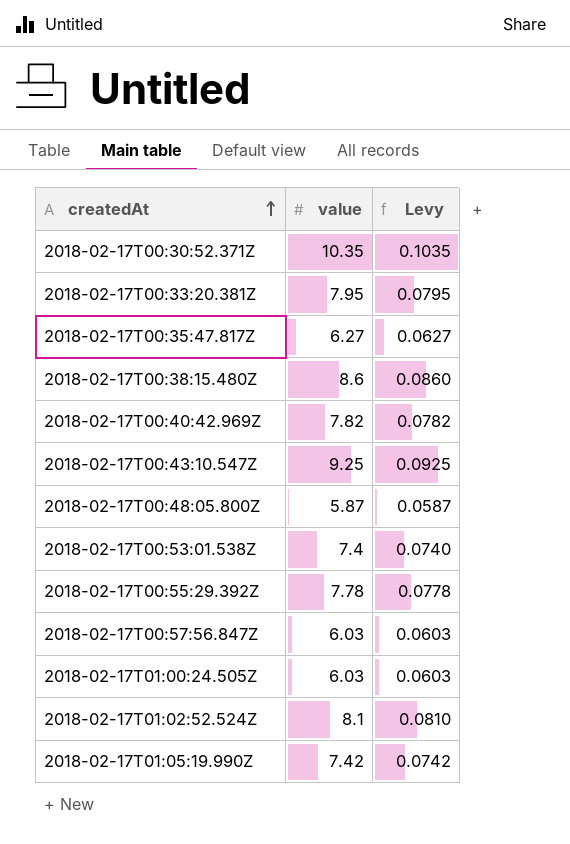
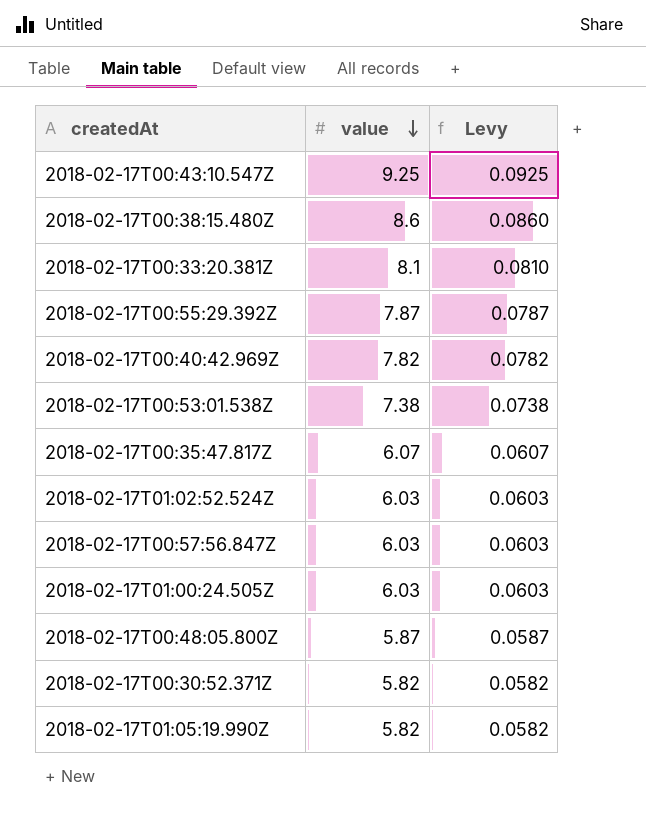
row order: createdAt ascending -> value descending
2018-02-17T00:33:20.381Z | value: 7.95 -> 8.1
2018-02-17T00:33:20.381Z | Levy: 0.0795 -> 0.0810
2018-02-17T00:55:29.392Z | value: 7.78 -> 7.87
2018-02-17T00:55:29.392Z | Levy: 0.0778 -> 0.0787
2018-02-17T00:53:01.538Z | value: 7.4 -> 7.38
2018-02-17T00:53:01.538Z | Levy: 0.0740 -> 0.0738
2018-02-17T00:35:47.817Z | value: 6.27 -> 6.07
2018-02-17T00:35:47.817Z | Levy: 0.0627 -> 0.0607
2018-02-17T01:02:52.524Z | value: 8.1 -> 6.03
2018-02-17T01:02:52.524Z | Levy: 0.0810 -> 0.0603
2018-02-17T00:30:52.371Z | value: 10.35 -> 5.82
2018-02-17T00:30:52.371Z | Levy: 0.1035 -> 0.0582
2018-02-17T01:05:19.990Z | value: 7.42 -> 5.82
2018-02-17T01:05:19.990Z | Levy: 0.0742 -> 0.0582

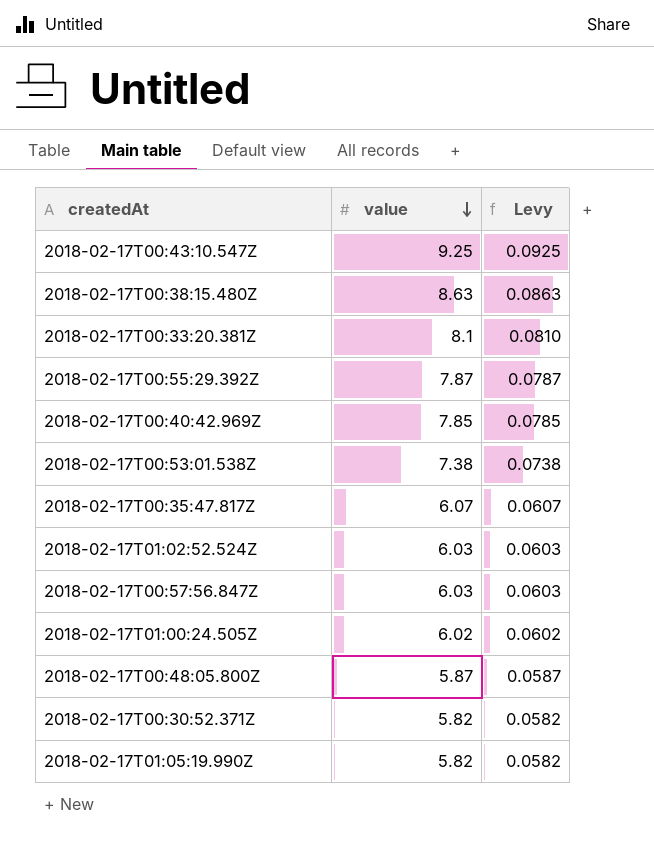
2018-02-17T00:38:15.480Z | value: 8.6 -> 8.63
2018-02-17T00:38:15.480Z | Levy: 0.0860 -> 0.0863
2018-02-17T00:40:42.969Z | value: 7.82 -> 7.85
2018-02-17T00:40:42.969Z | Levy: 0.0782 -> 0.0785
2018-02-17T01:00:24.505Z | value: 6.03 -> 6.02
2018-02-17T01:00:24.505Z | Levy: 0.0603 -> 0.0602

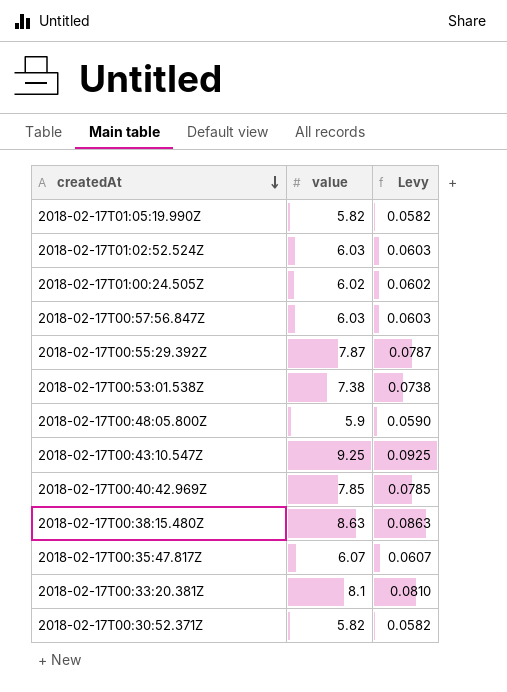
row order: value descending -> createdAt descending
2018-02-17T00:48:05.800Z | value: 5.87 -> 5.9
2018-02-17T00:48:05.800Z | Levy: 0.0587 -> 0.0590

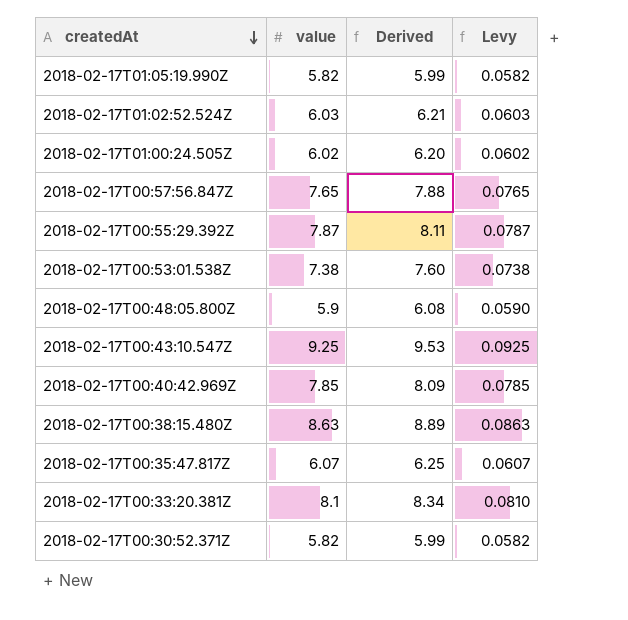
column Derived | formula: none -> [value] * 1.03
2018-02-17T00:57:56.847Z | value: 6.03 -> 7.65
2018-02-17T00:57:56.847Z | Levy: 0.0603 -> 0.0765

